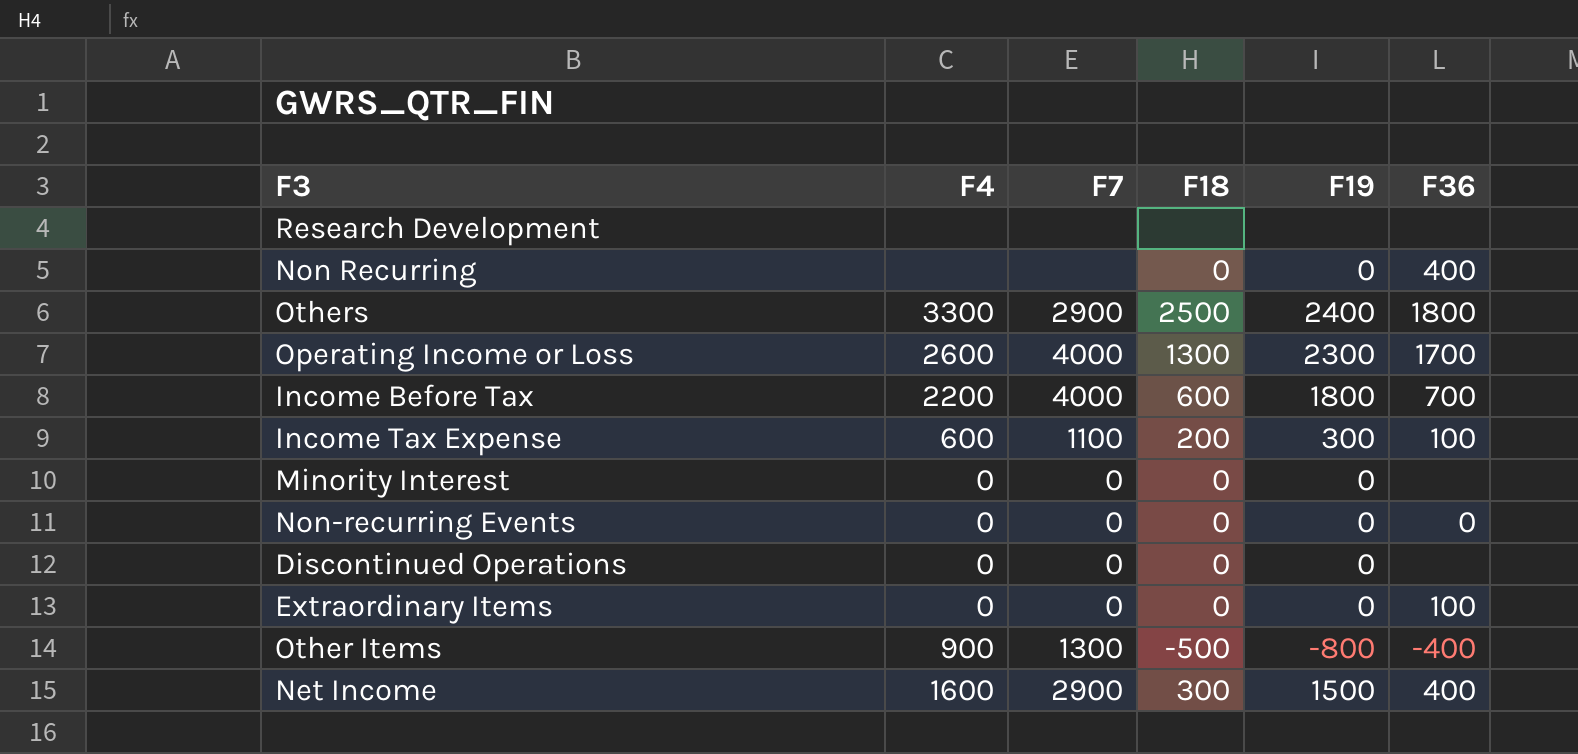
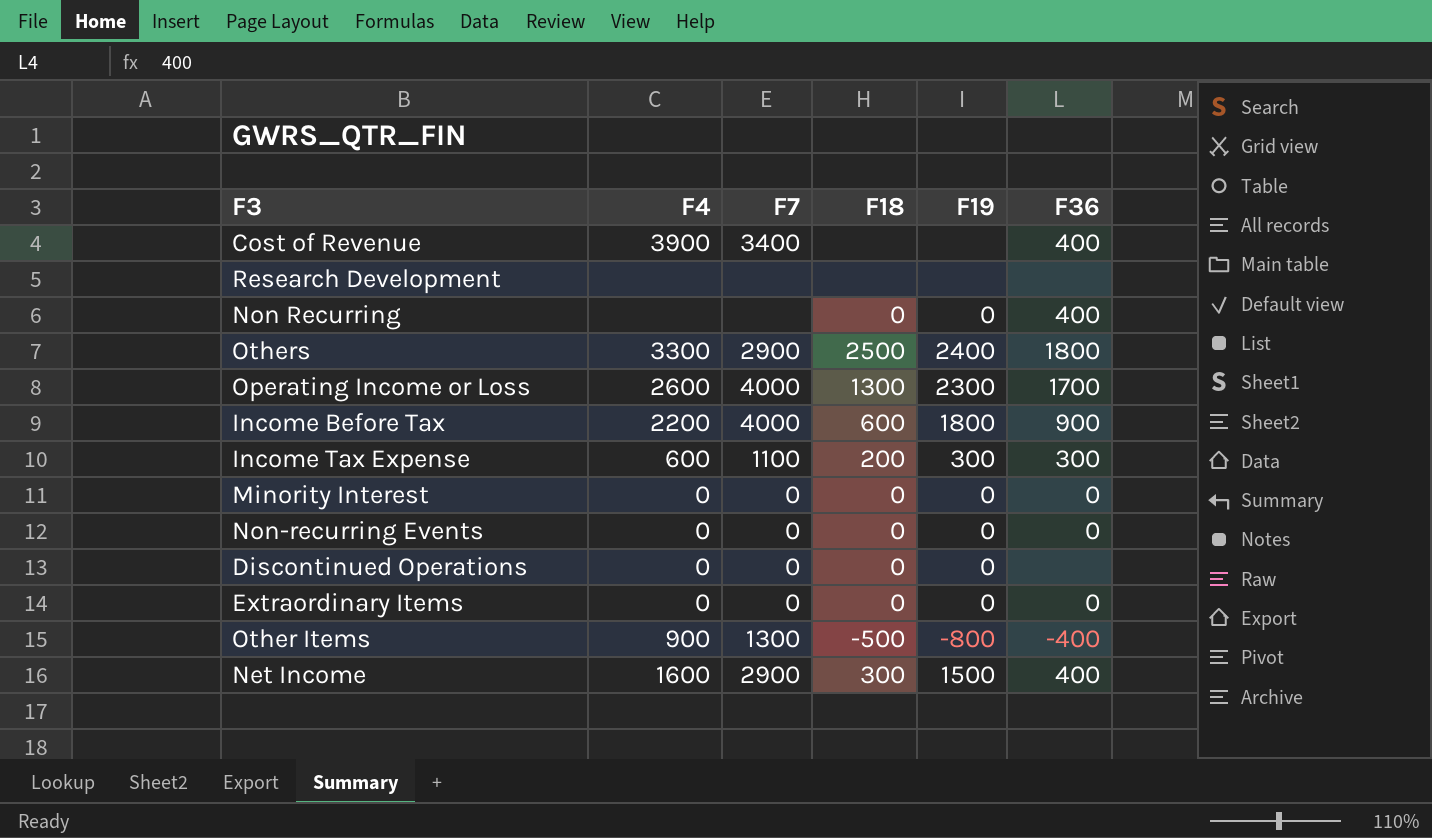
row Cost of Revenue: none -> 3900 | 3400 | none | none | 400
Income Before Tax | F36: 700 -> 900
Income Tax Expense | F36: 100 -> 300
Minority Interest | F36: none -> 0
Extraordinary Items | F36: 100 -> 0

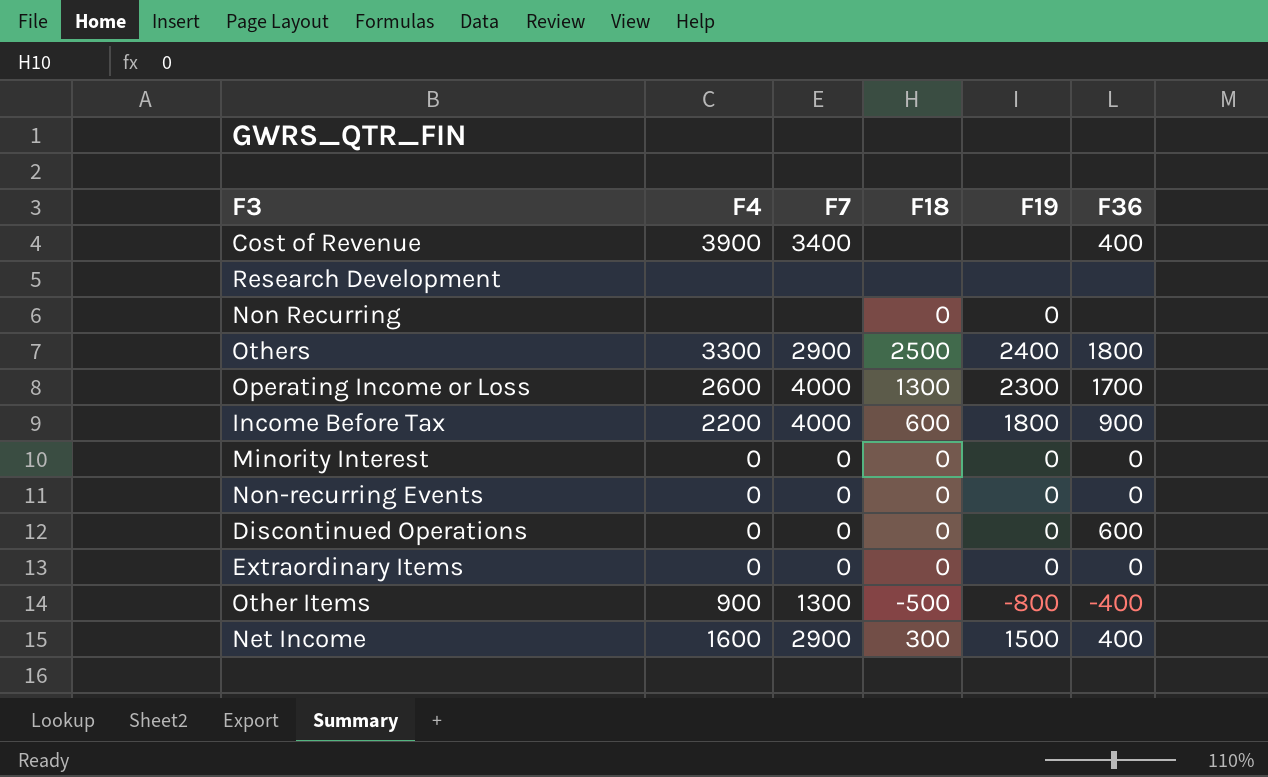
row Income Tax Expense: 600 | 1100 | 200 | 300 | 300 -> none
Non Recurring | F36: 400 -> none
Discontinued Operations | F36: none -> 600

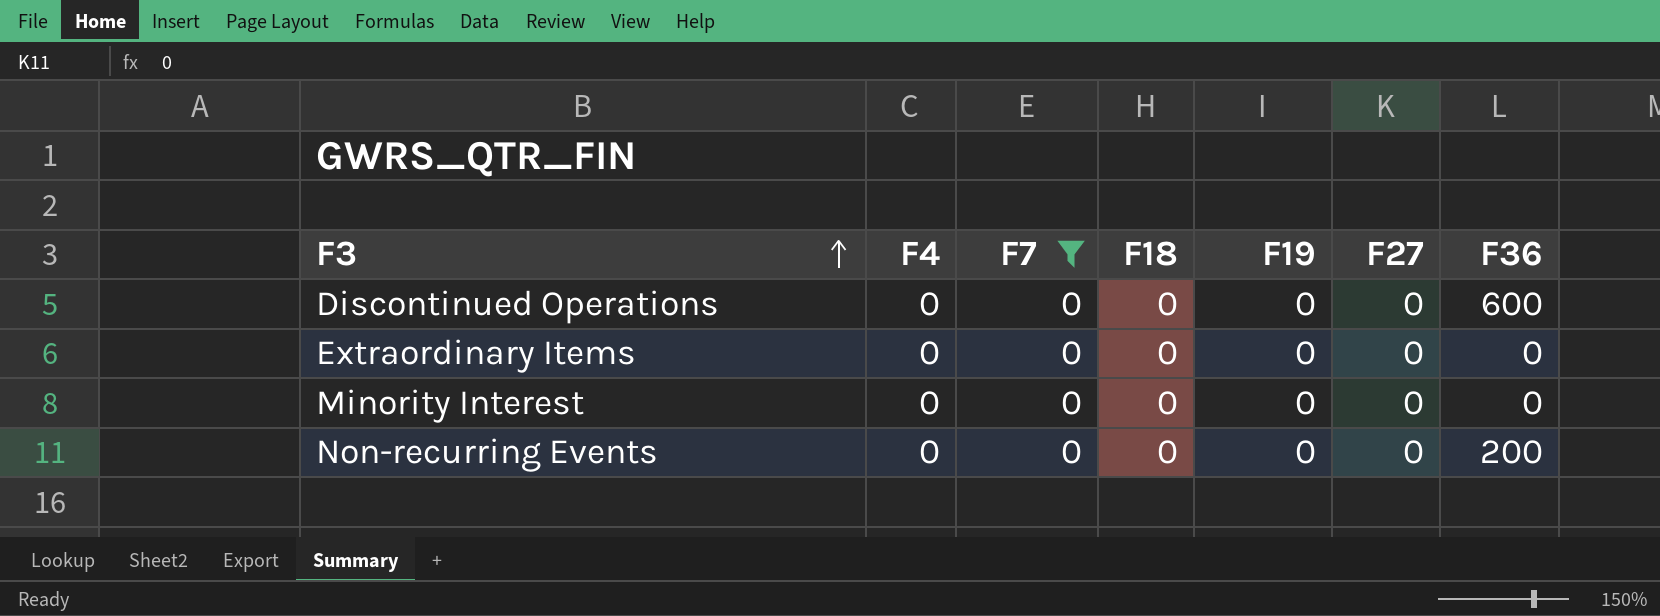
filter: none -> F7 = 0
row order: none -> F3 ascending
column F27 | position: none -> 6
Non-recurring Events | F36: 0 -> 200

